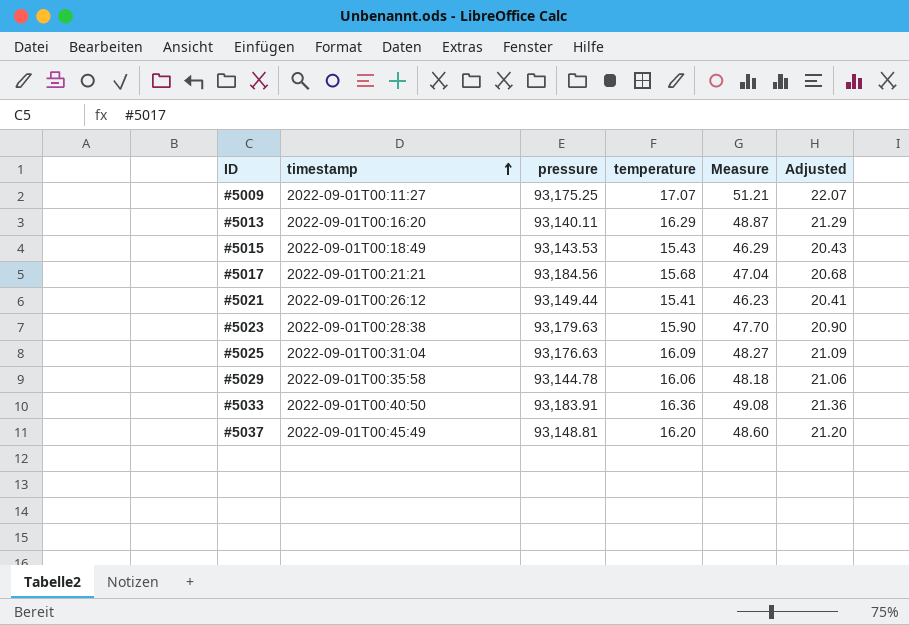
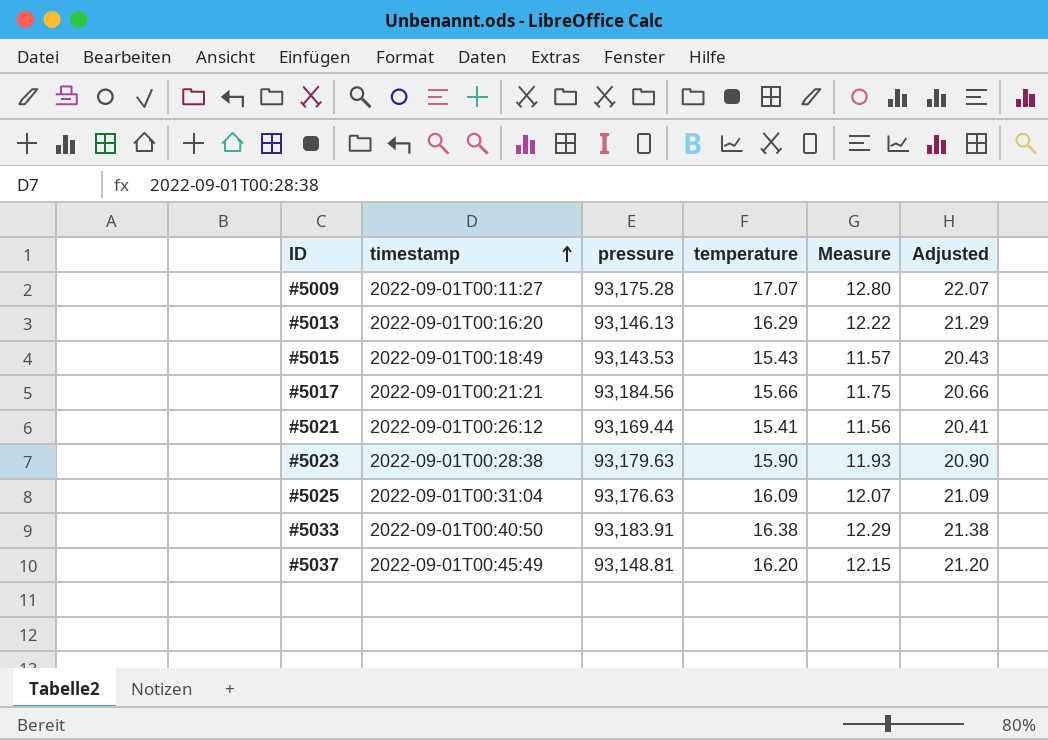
column Measure | formula: [temperature] * 3 -> [temperature] * 0.75
row #5029: 2022-09-01T00:35:58 | 93,144.78 | 16.06 | 48.18 | 21.06 -> none
#5009 | pressure: 93,175.25 -> 93,175.28
#5013 | pressure: 93,140.11 -> 93,146.13
#5017 | temperature: 15.68 -> 15.66
#5017 | Adjusted: 20.68 -> 20.66
#5021 | pressure: 93,149.44 -> 93,169.44
#5033 | temperature: 16.36 -> 16.38
#5033 | Adjusted: 21.36 -> 21.38

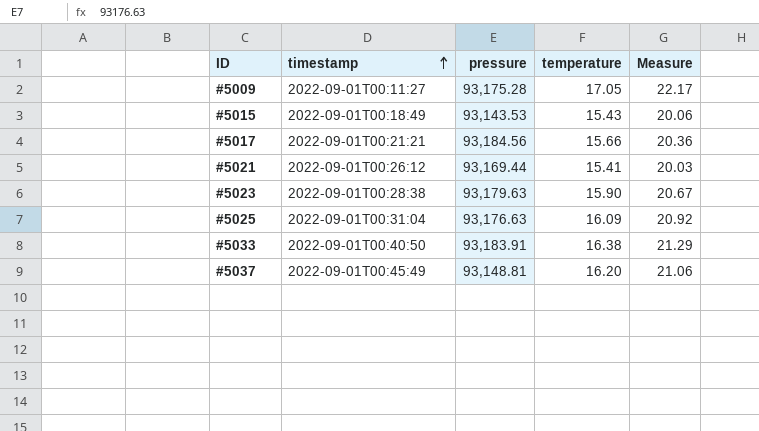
column Adjusted | formula: [temperature] + 5 -> none
column Measure | formula: [temperature] * 0.75 -> [temperature] * 1.3
row #5013: 2022-09-01T00:16:20 | 93,146.13 | 16.29 | 12.22 | 21.29 -> none
#5009 | temperature: 17.07 -> 17.05

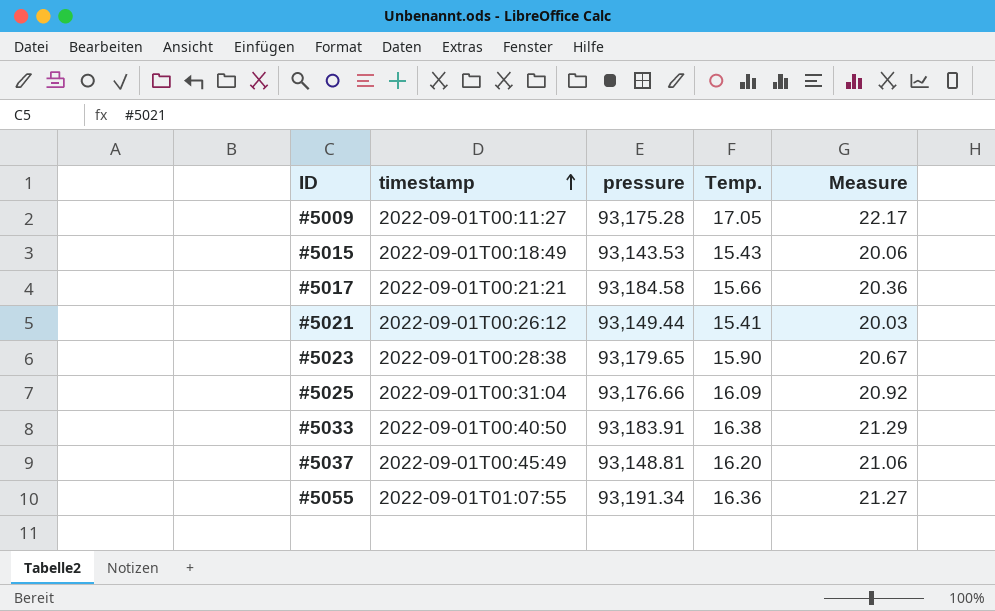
column name: temperature -> Temp.
#5017 | pressure: 93,184.56 -> 93,184.58
#5021 | pressure: 93,169.44 -> 93,149.44
#5023 | pressure: 93,179.63 -> 93,179.65
#5025 | pressure: 93,176.63 -> 93,176.66
row #5055: none -> 2022-09-01T01:07:55 | 93,191.34 | 16.36 | 21.27

